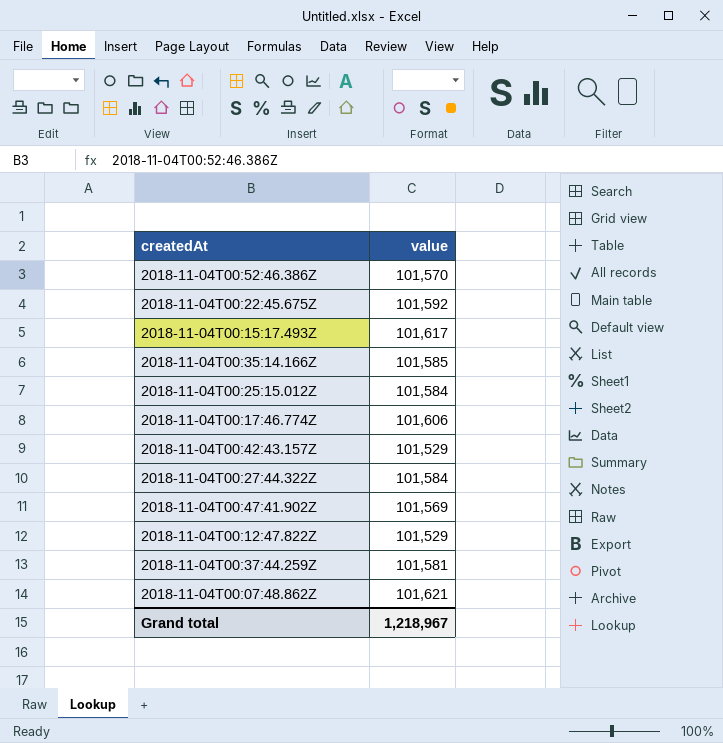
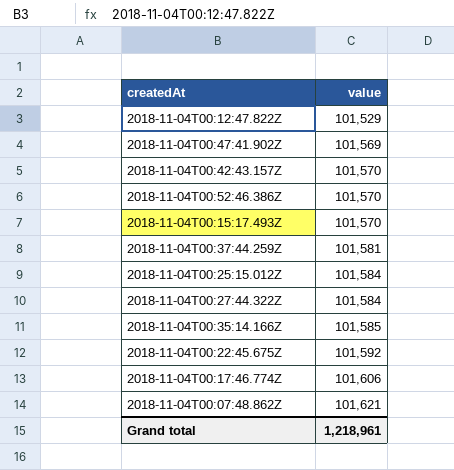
row order: none -> value ascending
2018-11-04T00:42:43.157Z | value: 101,529 -> 101,570
2018-11-04T00:15:17.493Z | value: 101,617 -> 101,570
Grand total | value: 1,218,967 -> 1,218,961

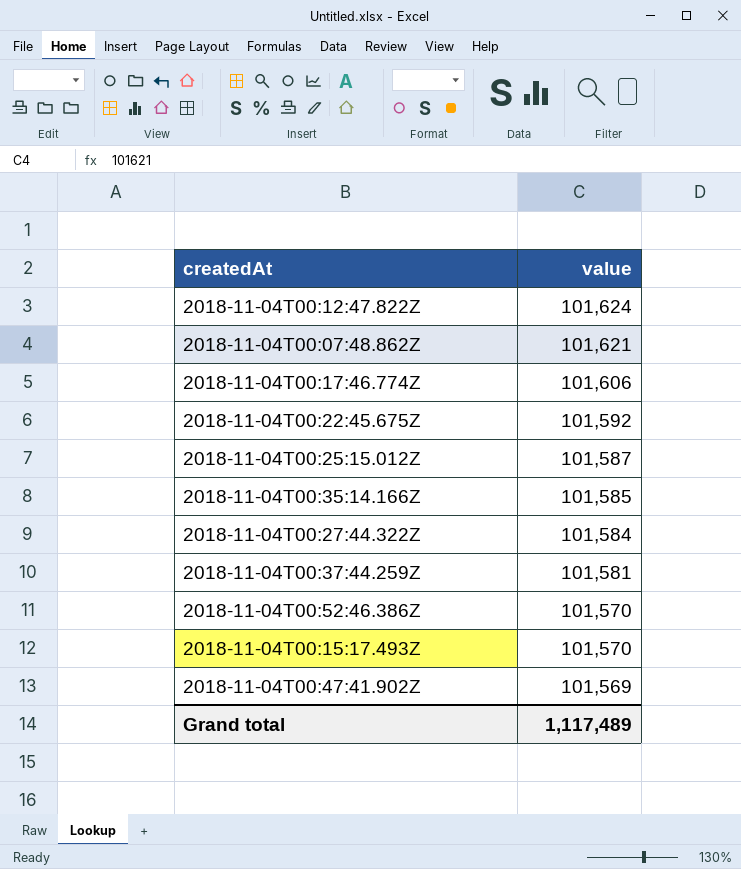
row order: value ascending -> value descending
row 2018-11-04T00:42:43.157Z: 101,570 -> none
2018-11-04T00:12:47.822Z | value: 101,529 -> 101,624
2018-11-04T00:25:15.012Z | value: 101,584 -> 101,587
Grand total | value: 1,218,961 -> 1,117,489

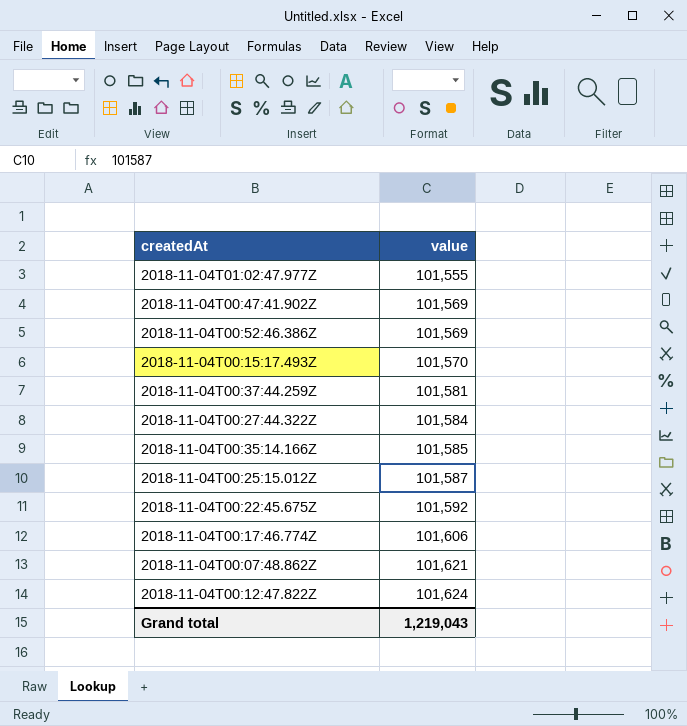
row order: value descending -> value ascending
row 2018-11-04T01:02:47.977Z: none -> 101,555
2018-11-04T00:52:46.386Z | value: 101,570 -> 101,569
Grand total | value: 1,117,489 -> 1,219,043

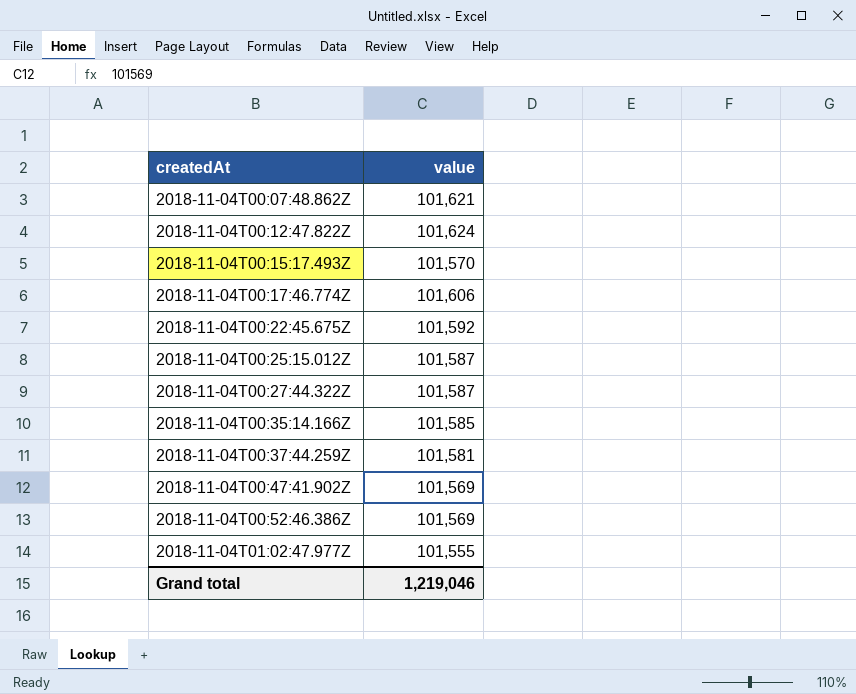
row order: value ascending -> createdAt ascending
2018-11-04T00:27:44.322Z | value: 101,584 -> 101,587
Grand total | value: 1,219,043 -> 1,219,046

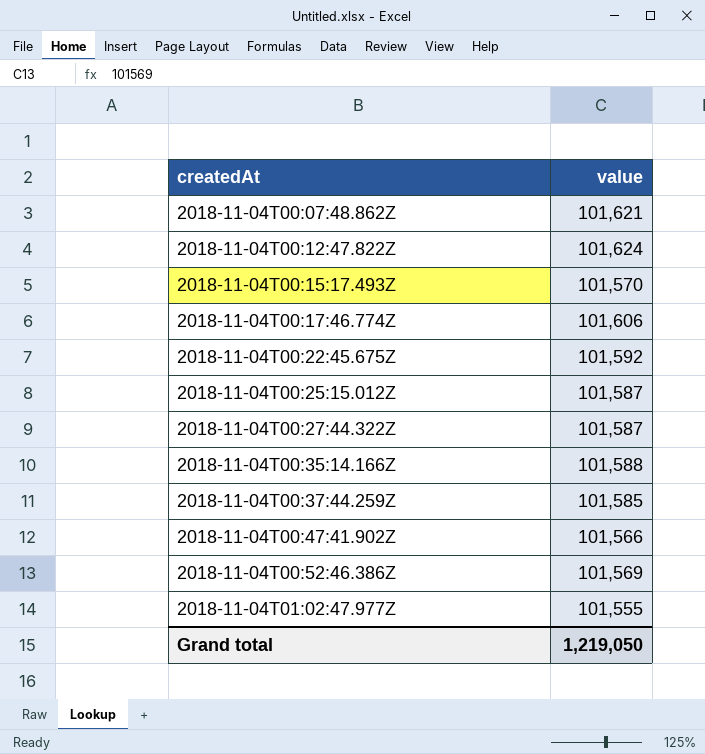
2018-11-04T00:35:14.166Z | value: 101,585 -> 101,588
2018-11-04T00:37:44.259Z | value: 101,581 -> 101,585
2018-11-04T00:47:41.902Z | value: 101,569 -> 101,566
Grand total | value: 1,219,046 -> 1,219,050

